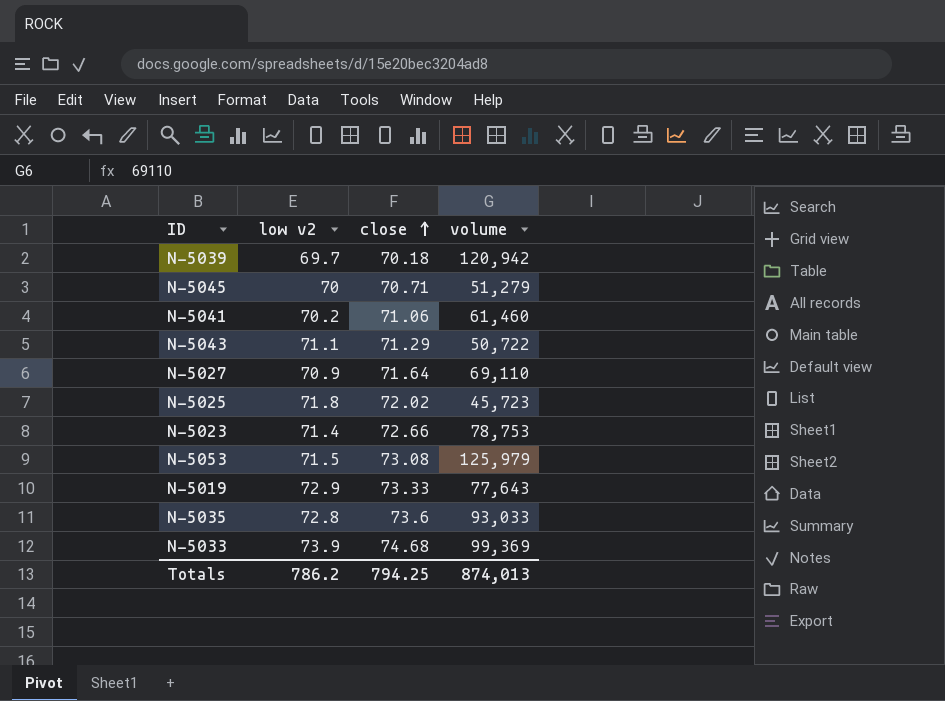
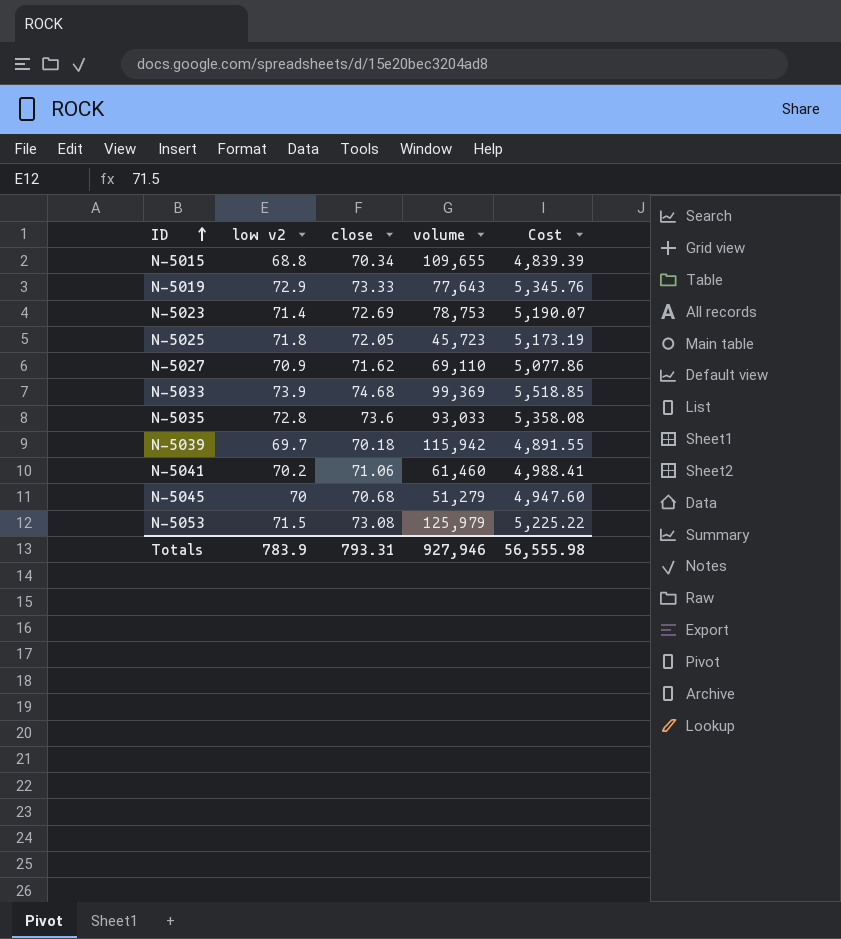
row order: close ascending -> ID ascending
column Cost | formula: none -> [low v2] * [close]
row N-5043: 71.1 | 71.29 | 50,722 -> none
row N-5015: none -> 68.8 | 70.34 | 109,655 | 4,839.39
N-5023 | close: 72.66 -> 72.69
N-5025 | close: 72.02 -> 72.05
N-5027 | close: 71.64 -> 71.62
N-5039 | volume: 120,942 -> 115,942
N-5045 | close: 70.71 -> 70.68
Totals | low v2: 786.2 -> 783.9
Totals | close: 794.25 -> 793.31
Totals | volume: 874,013 -> 927,946

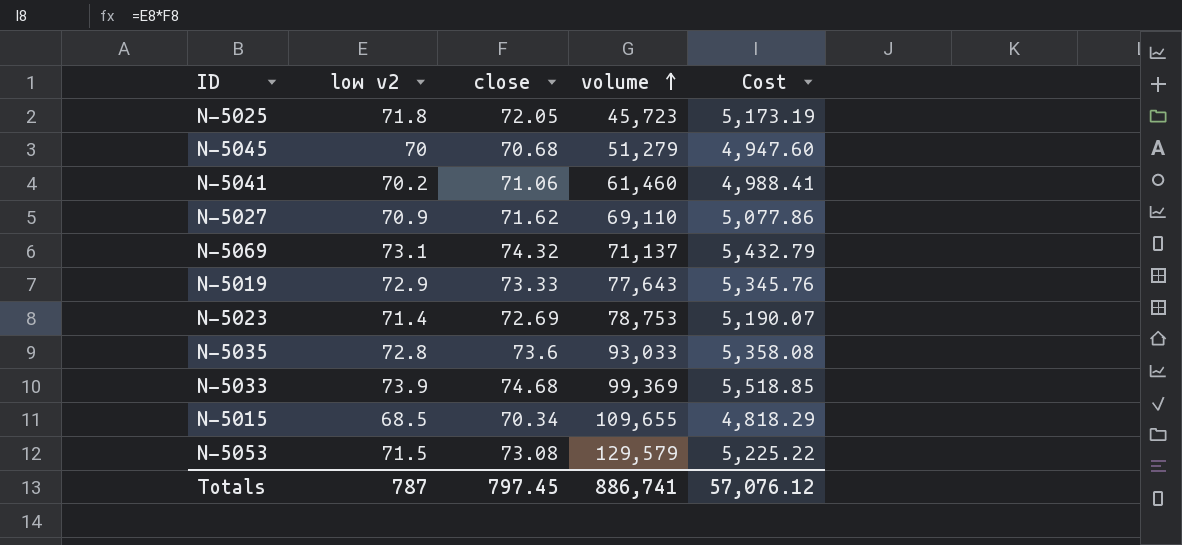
row order: ID ascending -> volume ascending
row N-5039: 69.7 | 70.18 | 115,942 | 4,891.55 -> none
row N-5069: none -> 73.1 | 74.32 | 71,137 | 5,432.79
N-5015 | low v2: 68.8 -> 68.5
N-5015 | Cost: 4,839.39 -> 4,818.29
N-5053 | volume: 125,979 -> 129,579
Totals | low v2: 783.9 -> 787
Totals | close: 793.31 -> 797.45
Totals | volume: 927,946 -> 886,741
Totals | Cost: 56,555.98 -> 57,076.12

